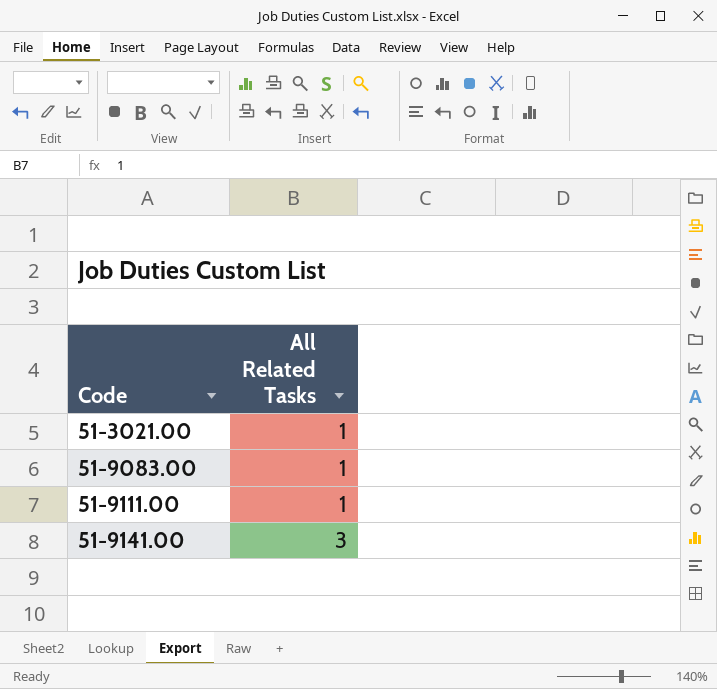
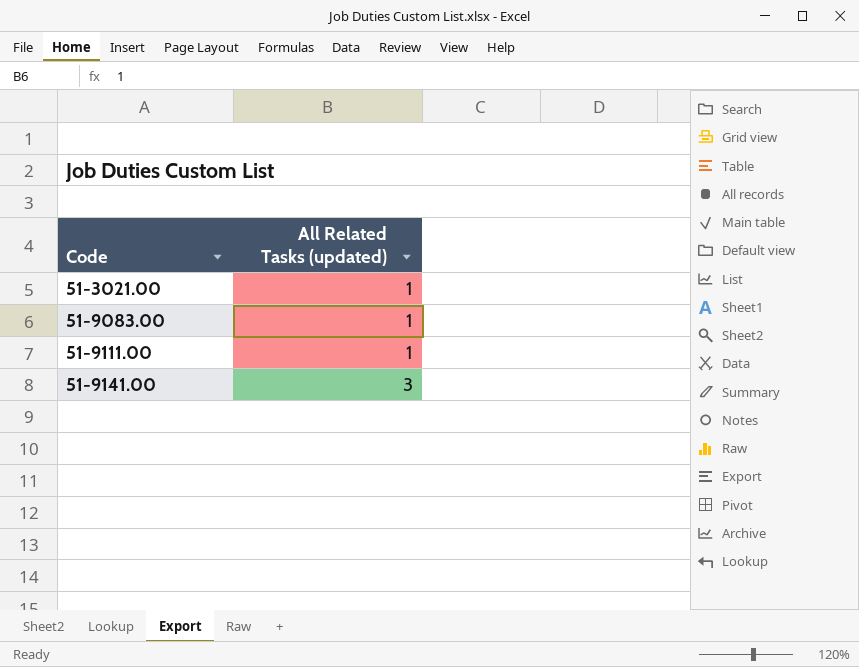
column name: All Related Tasks -> All Related Tasks (updated)

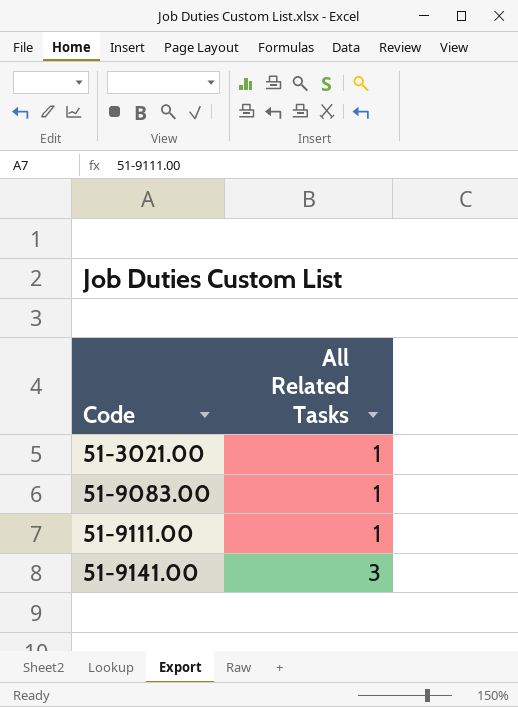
column name: All Related Tasks (updated) -> All Related Tasks

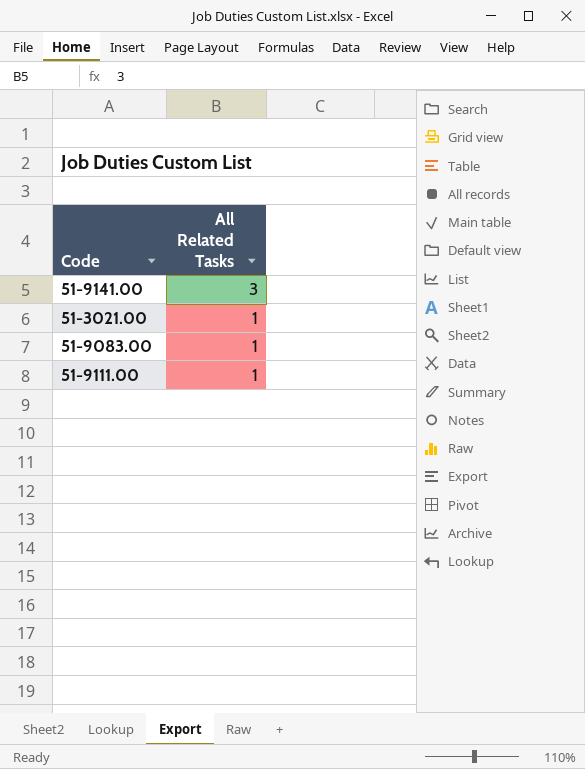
row order: Code ascending -> All Related Tasks descending

